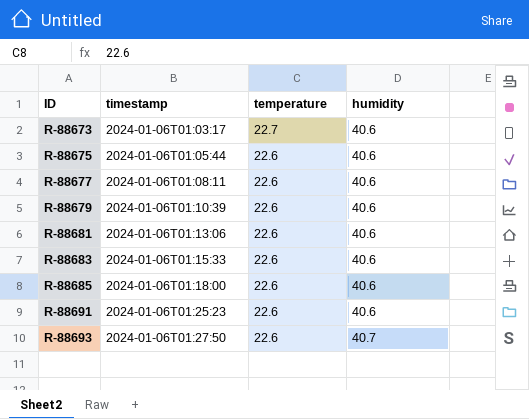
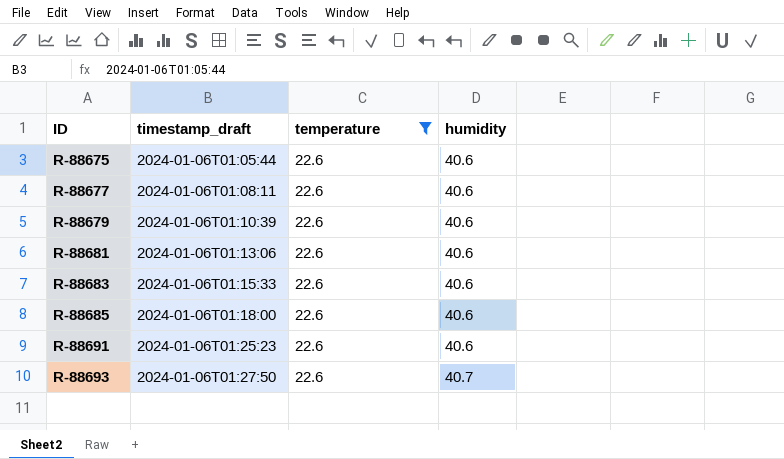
filter: none -> temperature = 22.6
column name: timestamp -> timestamp_draft

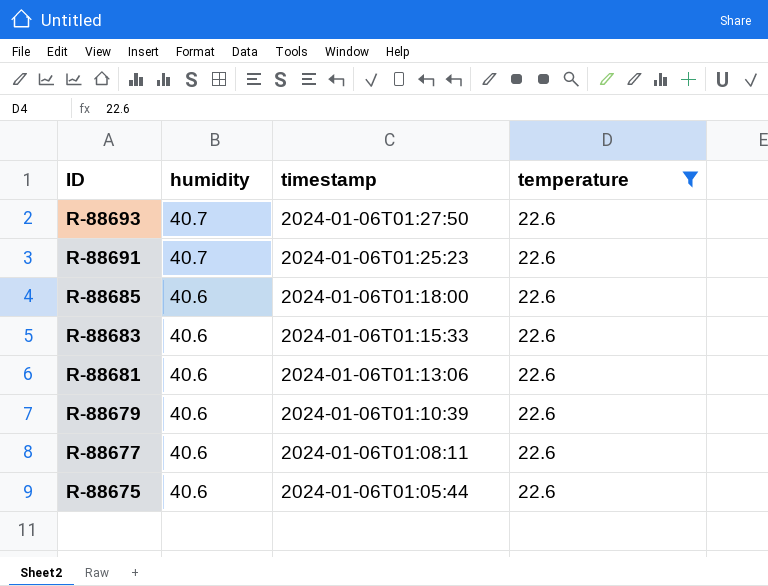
row order: ID ascending -> ID descending
column humidity | position: 4 -> 2
column name: timestamp_draft -> timestamp
R-88691 | humidity: 40.6 -> 40.7

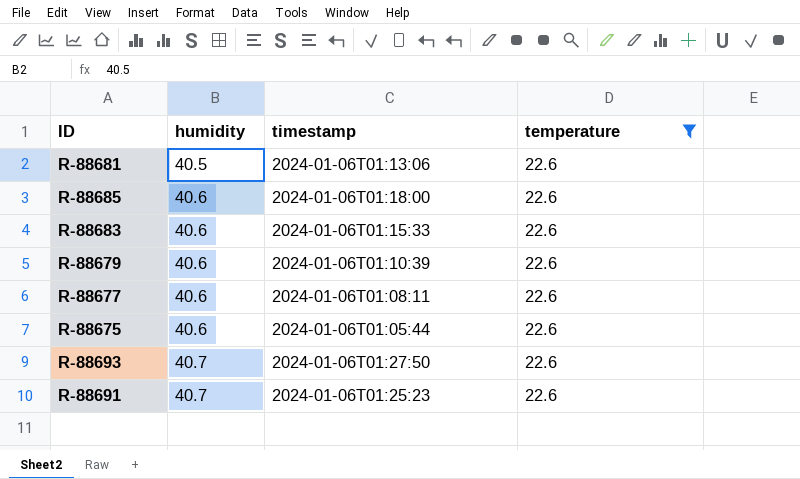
row order: ID descending -> humidity ascending
R-88681 | humidity: 40.6 -> 40.5

